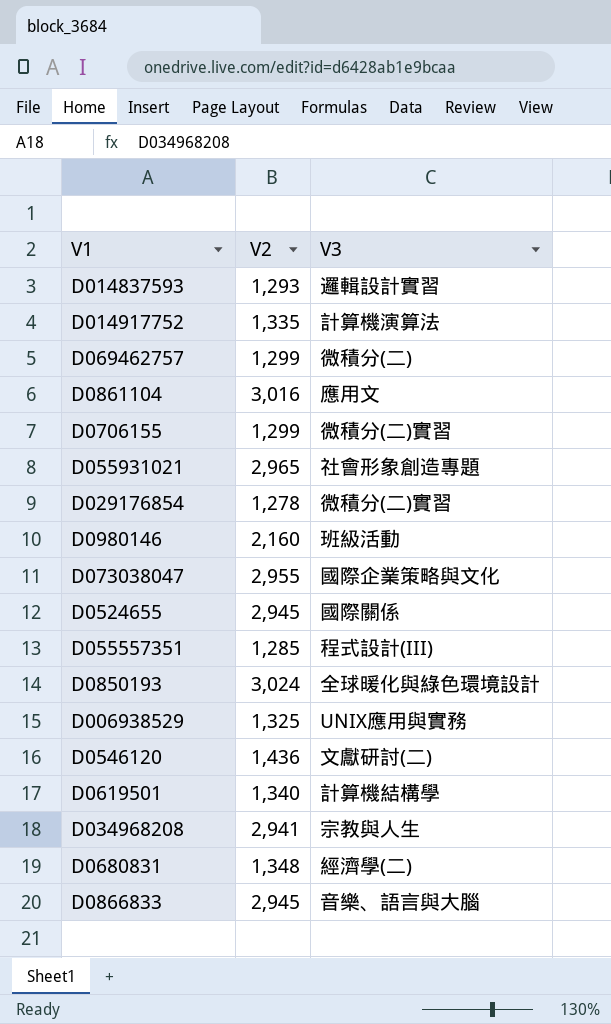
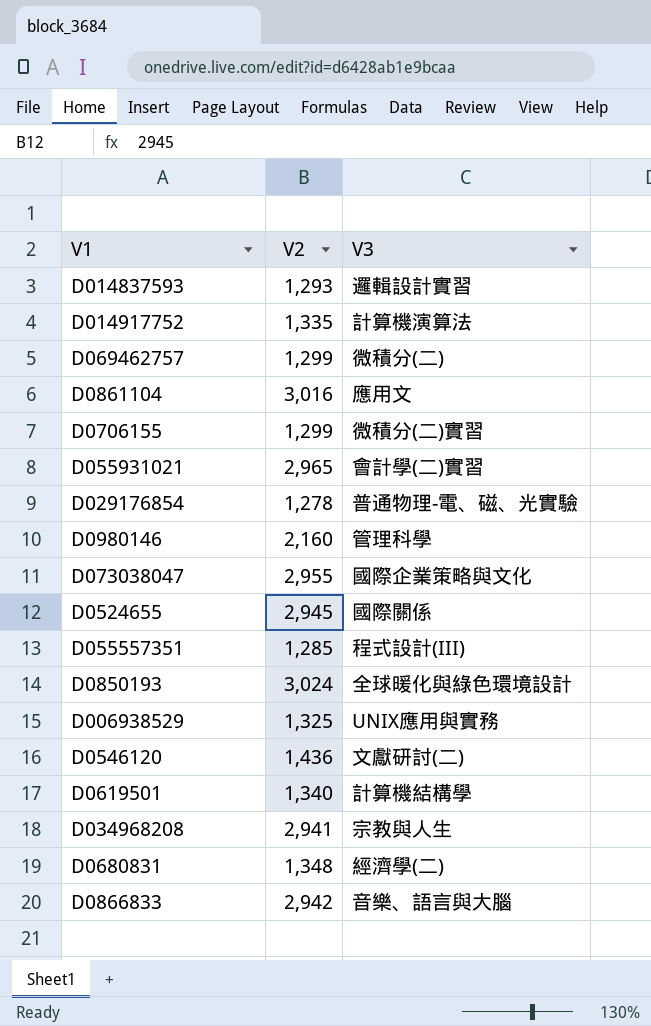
D055931021 | V3: 社會形象創造專題 -> 會計學(二)實習
D029176854 | V3: 微積分(二)實習 -> 普通物理-電、磁、光實驗
D0980146 | V3: 班級活動 -> 管理科學
D0866833 | V2: 2,945 -> 2,942

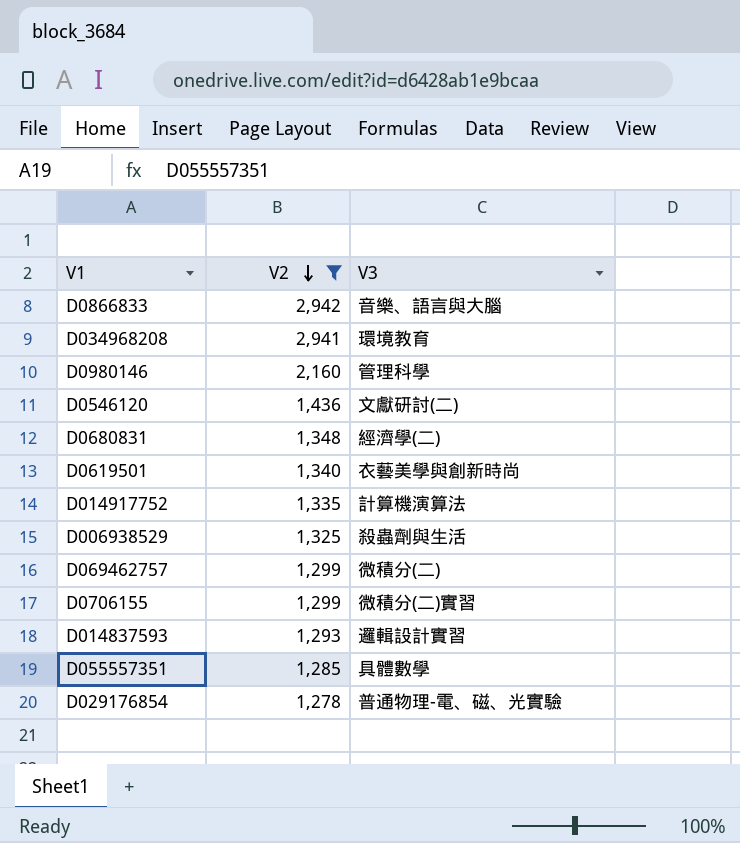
filter: none -> V2 <= 2,942
row order: none -> V2 descending
D034968208 | V3: 宗教與人生 -> 環境教育
D0619501 | V3: 計算機結構學 -> 衣藝美學與創新時尚
D006938529 | V3: UNIX應用與實務 -> 殺蟲劑與生活
D055557351 | V3: 程式設計(III) -> 具體數學

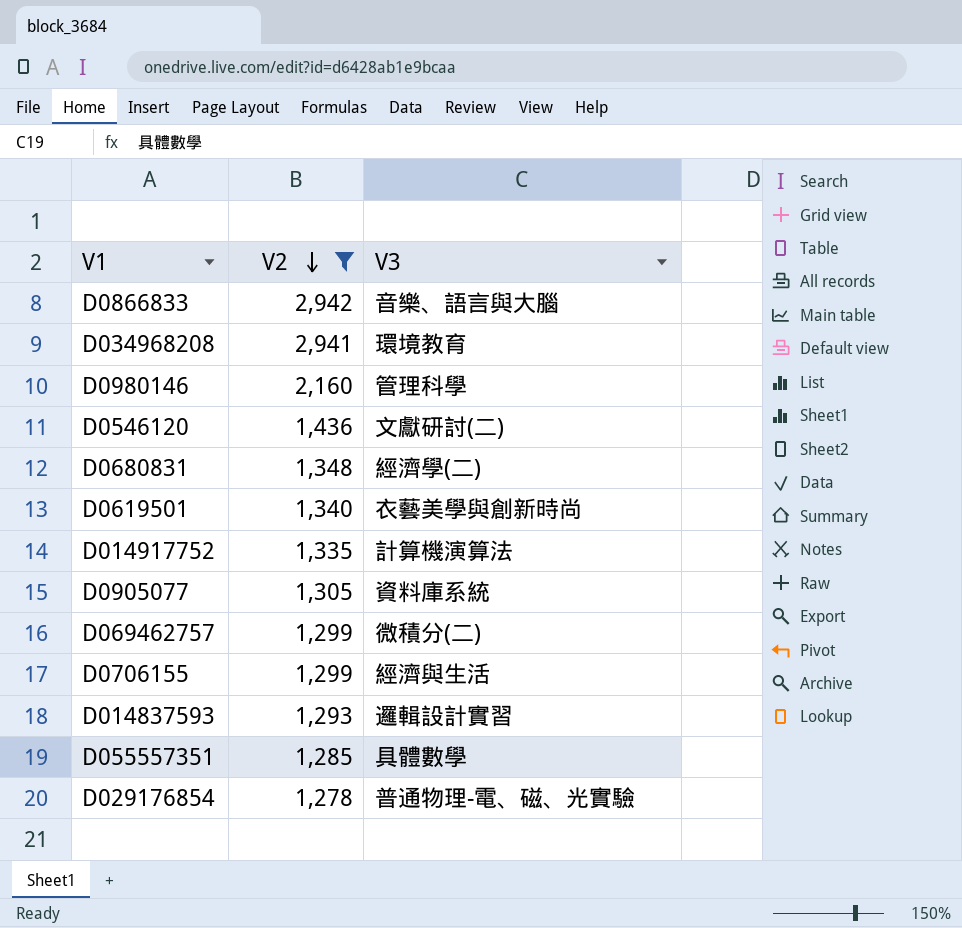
row D006938529: 1,325 | 殺蟲劑與生活 -> none
row D0905077: none -> 1,305 | 資料庫系統
D0706155 | V3: 微積分(二)實習 -> 經濟與生活

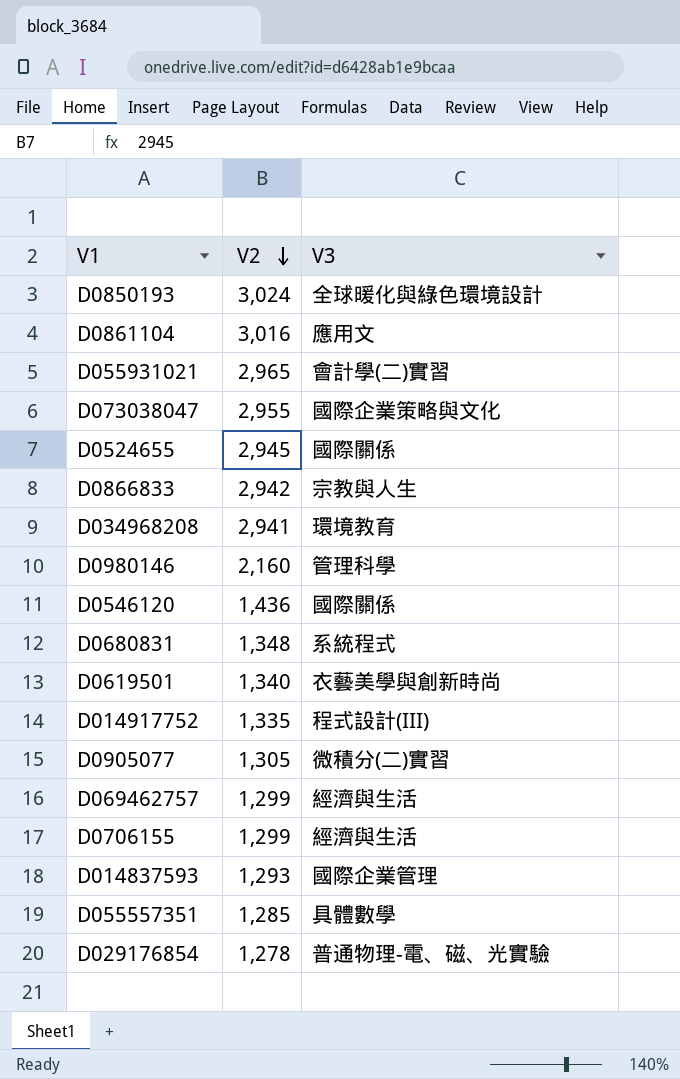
filter: V2 <= 2,942 -> none
D0866833 | V3: 音樂、語言與大腦 -> 宗教與人生
D0546120 | V3: 文獻研討(二) -> 國際關係
D0680831 | V3: 經濟學(二) -> 系統程式
D014917752 | V3: 計算機演算法 -> 程式設計(III)
D0905077 | V3: 資料庫系統 -> 微積分(二)實習
D069462757 | V3: 微積分(二) -> 經濟與生活
D014837593 | V3: 邏輯設計實習 -> 國際企業管理

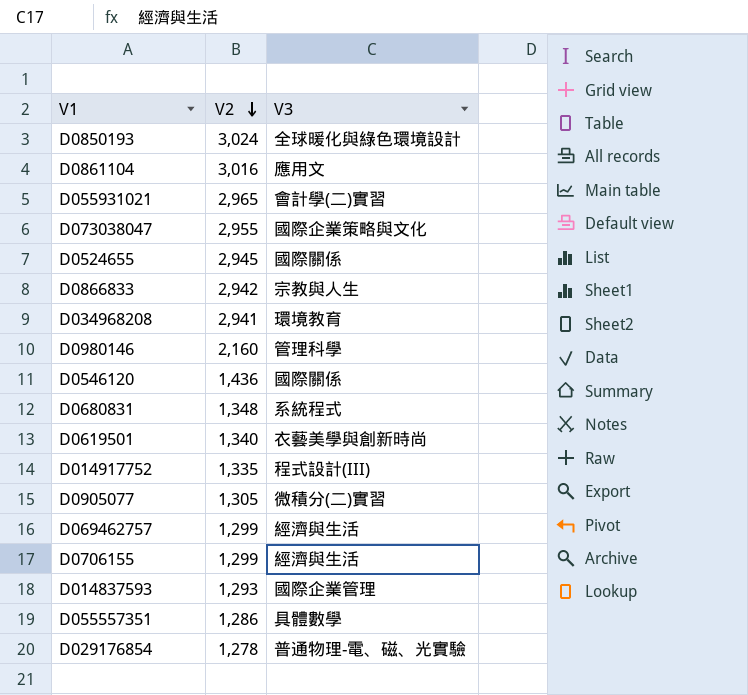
D055557351 | V2: 1,285 -> 1,286

